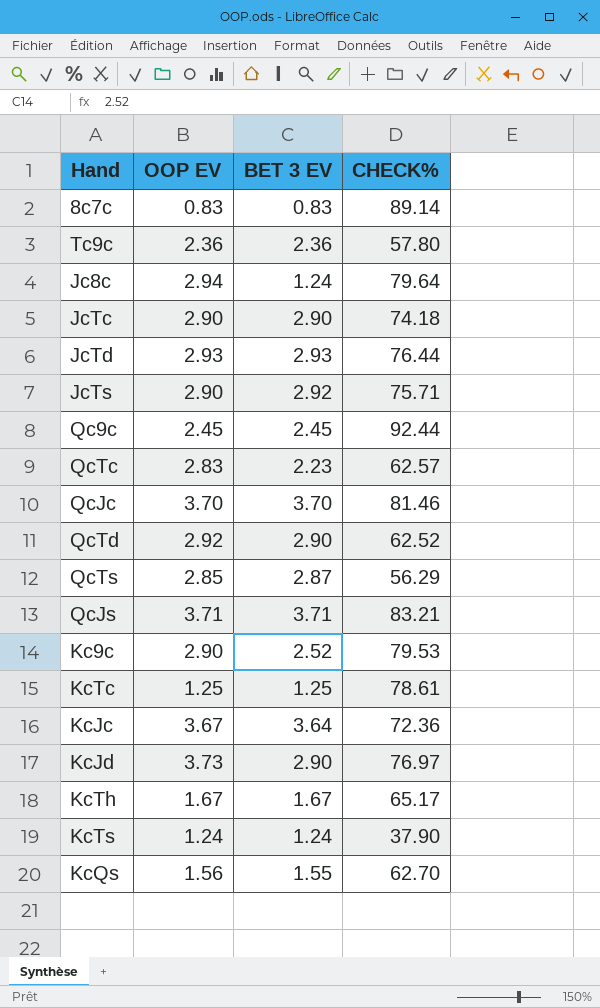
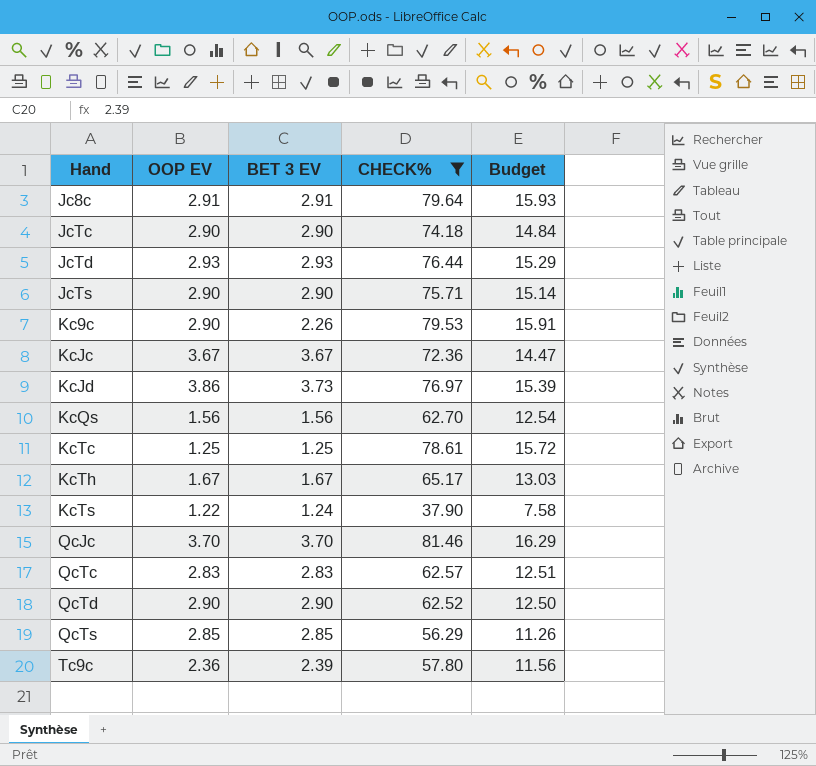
filter: none -> CHECK% <= 81.46
row order: none -> Hand ascending
column Budget | formula: none -> [CHECK%] * 0.2
Jc8c | OOP EV: 2.94 -> 2.91
Jc8c | BET 3 EV: 1.24 -> 2.91
JcTs | BET 3 EV: 2.92 -> 2.90
Kc9c | BET 3 EV: 2.52 -> 2.26
KcJc | BET 3 EV: 3.64 -> 3.67
KcJd | OOP EV: 3.73 -> 3.86
KcJd | BET 3 EV: 2.90 -> 3.73
KcQs | BET 3 EV: 1.55 -> 1.56
KcTs | OOP EV: 1.24 -> 1.22
QcTc | BET 3 EV: 2.23 -> 2.83
QcTd | OOP EV: 2.92 -> 2.90
QcTs | BET 3 EV: 2.87 -> 2.85
Tc9c | BET 3 EV: 2.36 -> 2.39

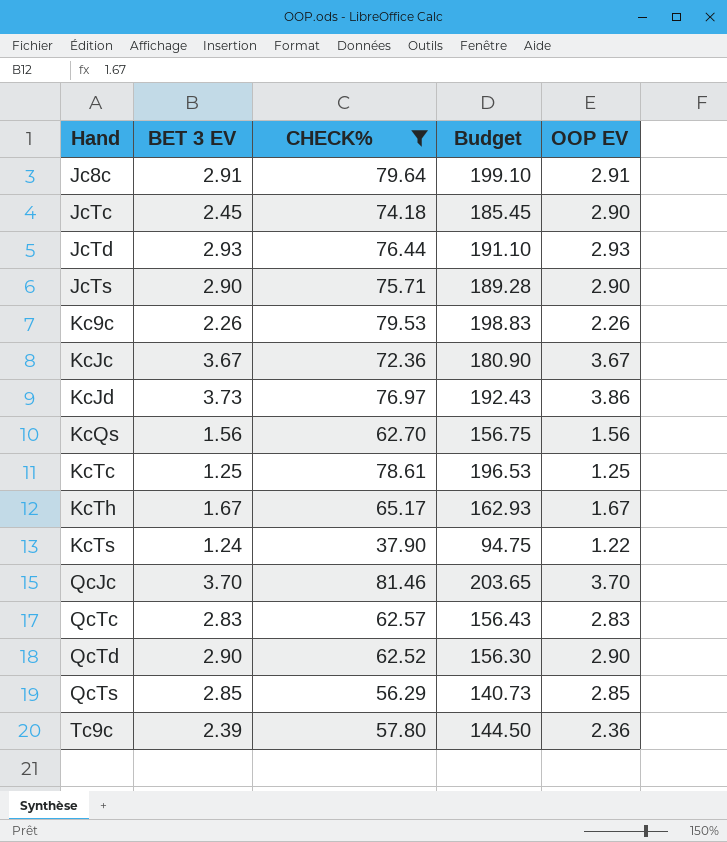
column Budget | formula: [CHECK%] * 0.2 -> [CHECK%] * 2.5
column OOP EV | position: 2 -> 5
JcTc | BET 3 EV: 2.90 -> 2.45
Kc9c | OOP EV: 2.90 -> 2.26

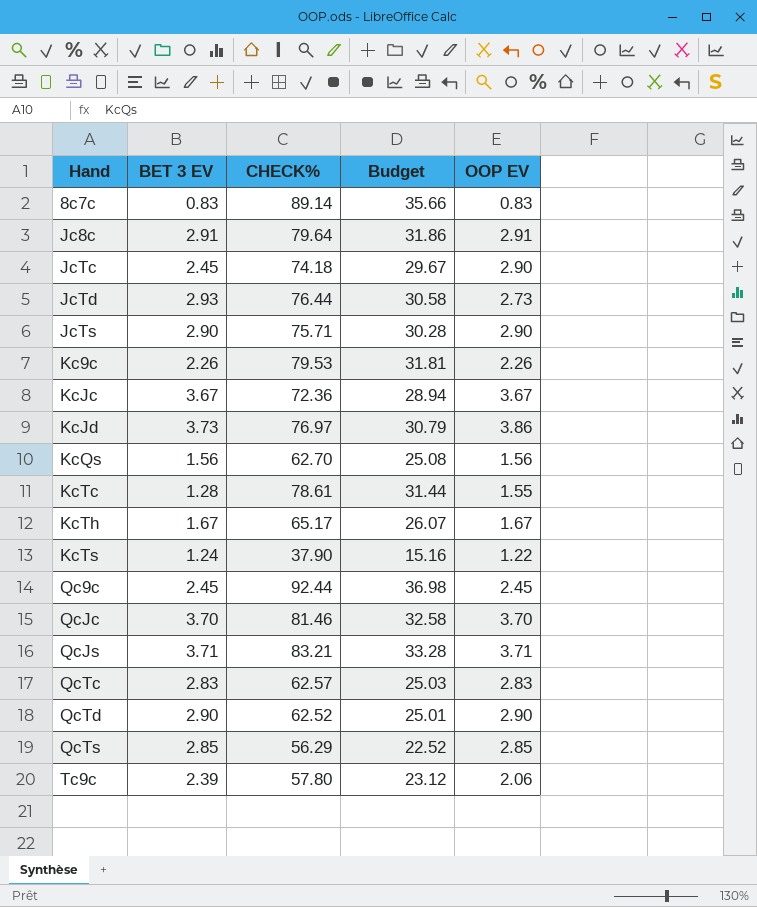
filter: CHECK% <= 81.46 -> none
column Budget | formula: [CHECK%] * 2.5 -> [CHECK%] * 0.4
JcTd | OOP EV: 2.93 -> 2.73
KcTc | BET 3 EV: 1.25 -> 1.28
KcTc | OOP EV: 1.25 -> 1.55
Tc9c | OOP EV: 2.36 -> 2.06

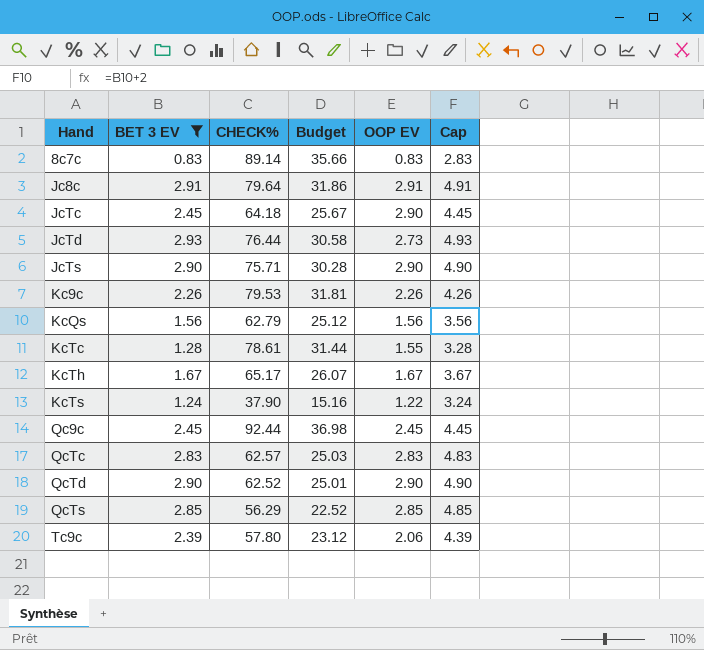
filter: none -> BET 3 EV <= 2.93
column Cap | formula: none -> [BET 3 EV] + 2
JcTc | CHECK%: 74.18 -> 64.18
JcTc | Budget: 29.67 -> 25.67
KcQs | CHECK%: 62.70 -> 62.79
KcQs | Budget: 25.08 -> 25.12

